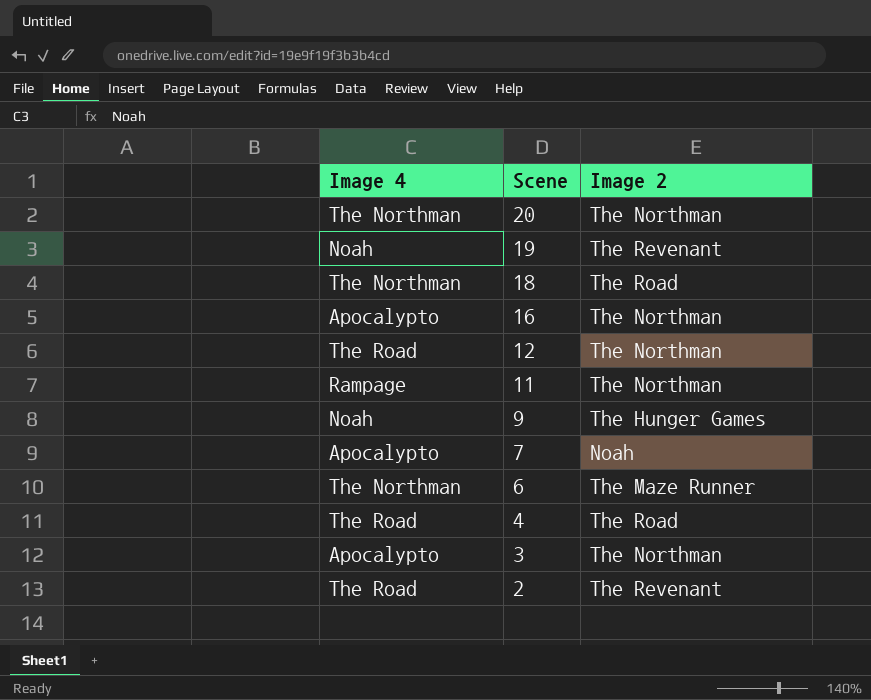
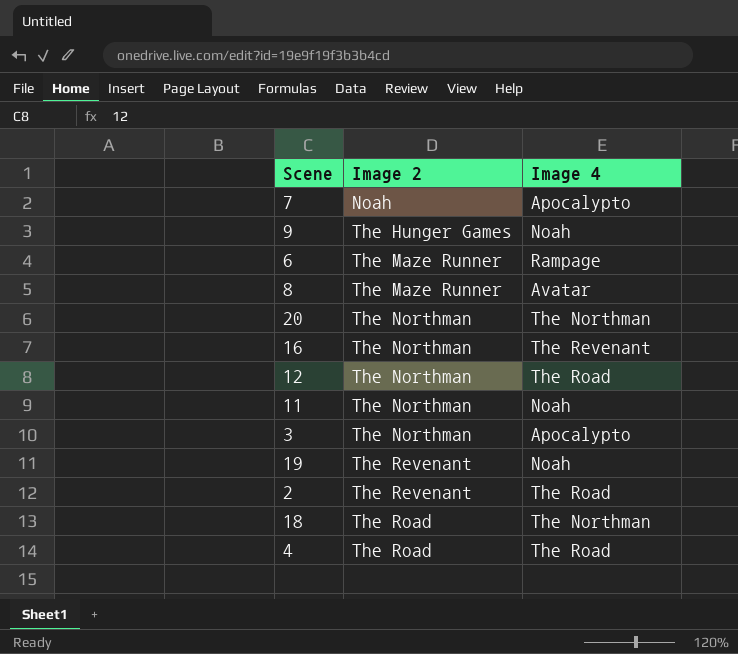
row order: Scene descending -> Image 2 ascending
column Image 4 | position: 1 -> 3
6 | Image 4: The Northman -> Rampage
row 8: none -> The Maze Runner | Avatar
16 | Image 4: Apocalypto -> The Revenant
11 | Image 4: Rampage -> Noah

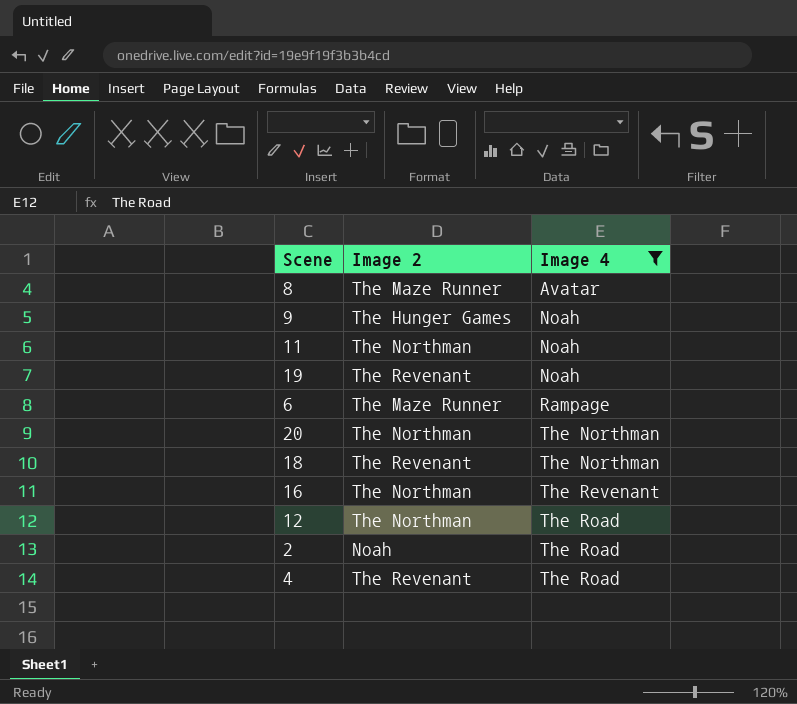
filter: none -> Image 4 != Apocalypto
row order: Image 2 ascending -> Image 4 ascending
18 | Image 2: The Road -> The Revenant
2 | Image 2: The Revenant -> Noah
4 | Image 2: The Road -> The Revenant

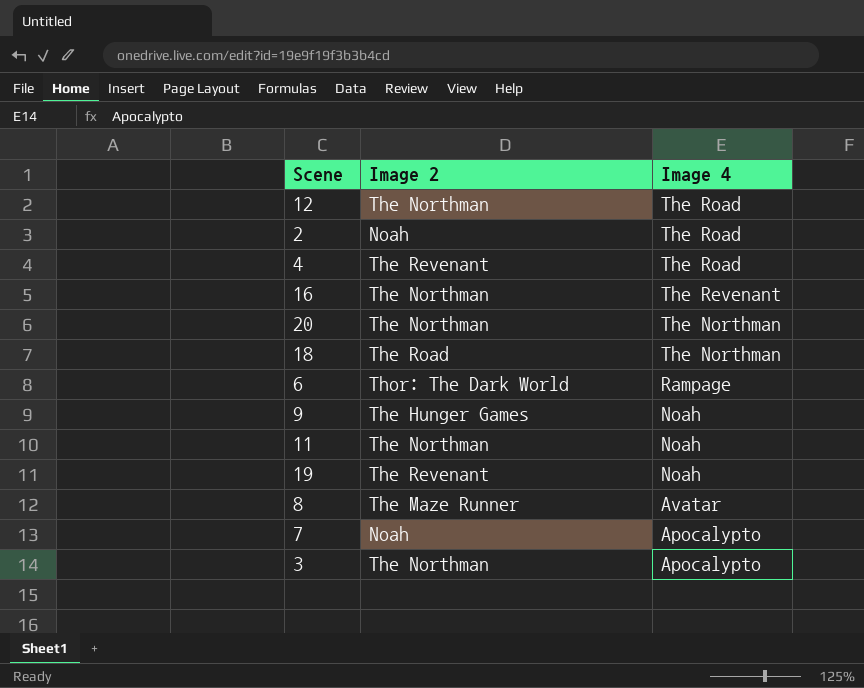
filter: Image 4 != Apocalypto -> none
row order: Image 4 ascending -> Image 4 descending
18 | Image 2: The Revenant -> The Road
6 | Image 2: The Maze Runner -> Thor: The Dark World

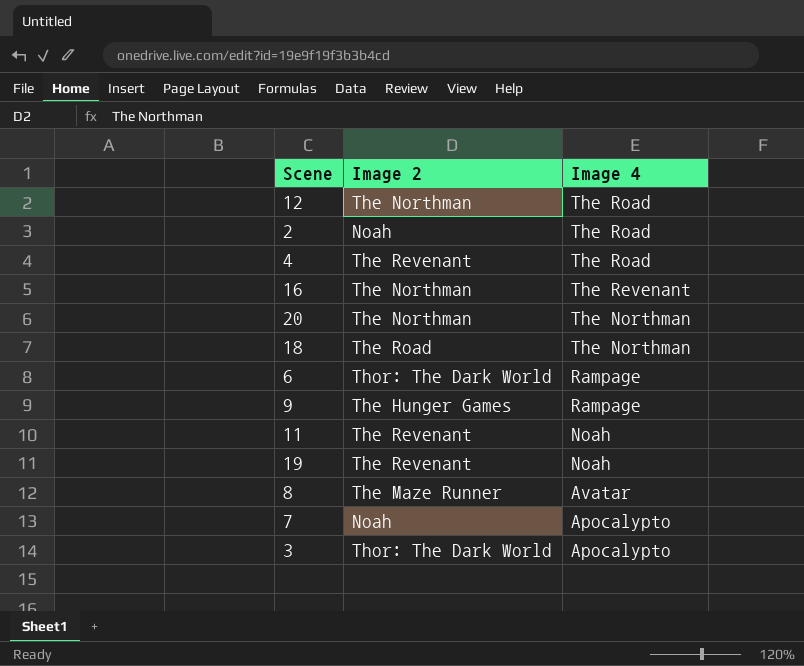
9 | Image 4: Noah -> Rampage
11 | Image 2: The Northman -> The Revenant
3 | Image 2: The Northman -> Thor: The Dark World

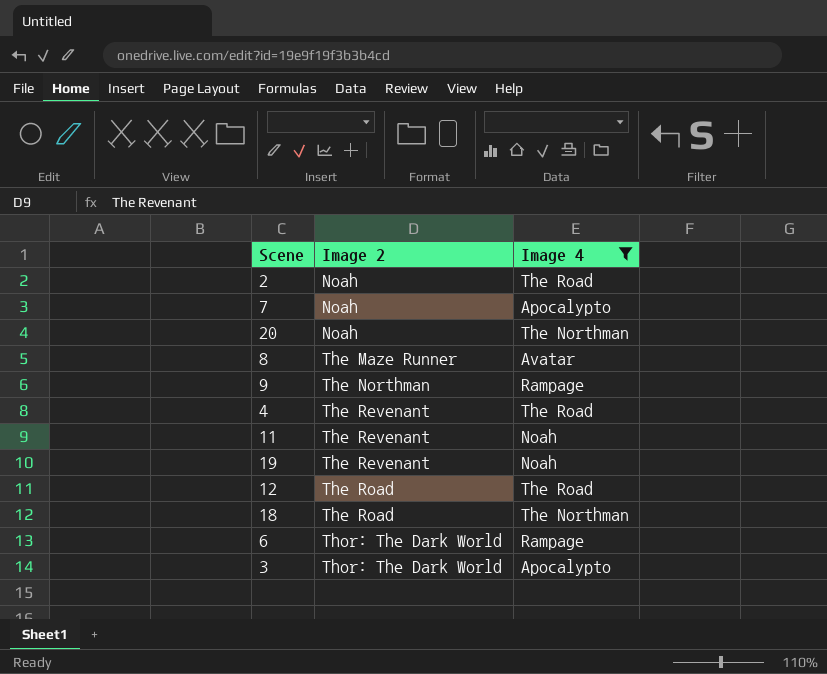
filter: none -> Image 4 != The Revenant
row order: Image 4 descending -> Image 2 ascending
20 | Image 2: The Northman -> Noah
9 | Image 2: The Hunger Games -> The Northman
12 | Image 2: The Northman -> The Road

